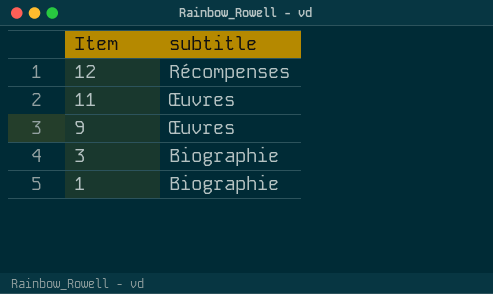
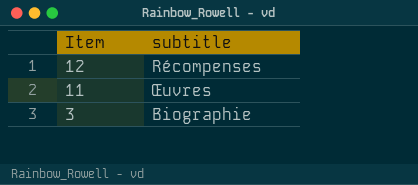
row 9: Œuvres -> none
row 1: Biographie -> none

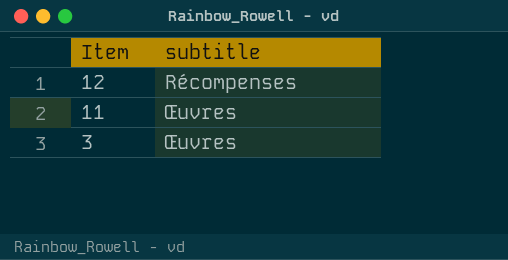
3 | subtitle: Biographie -> Œuvres

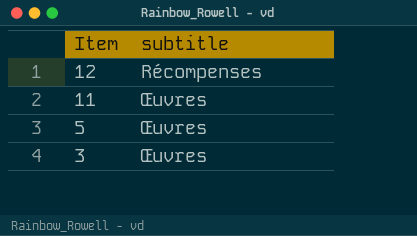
row 5: none -> Œuvres

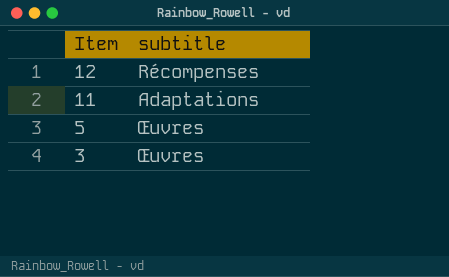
11 | subtitle: Œuvres -> Adaptations

